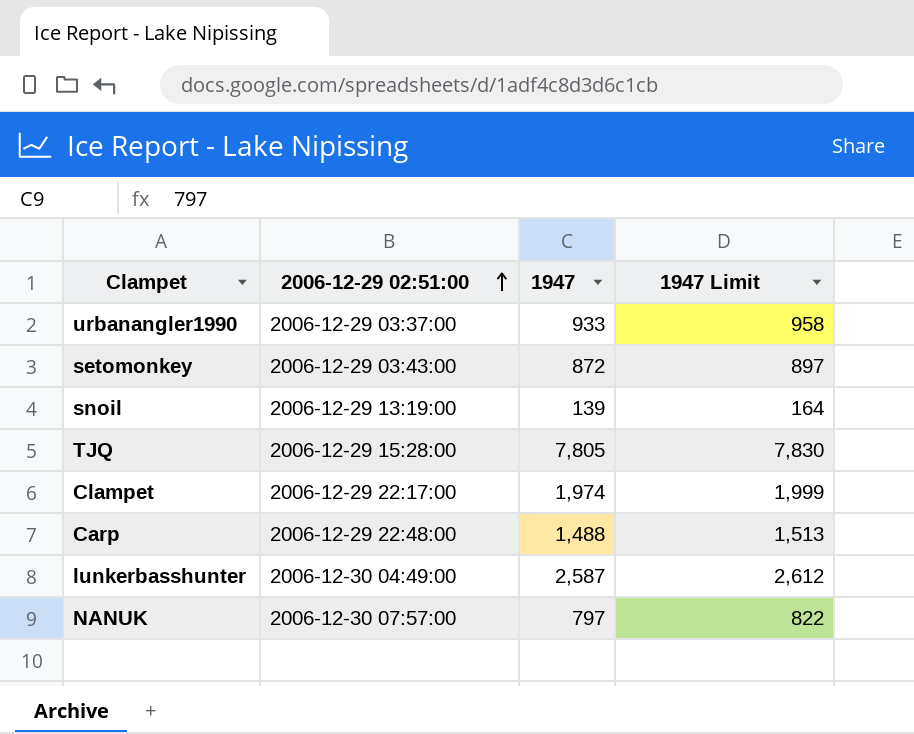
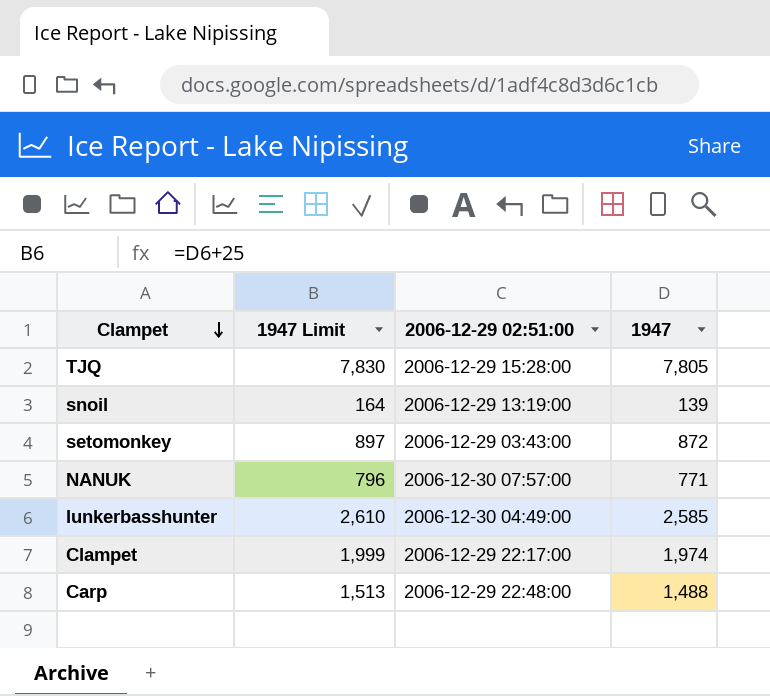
row order: 2006-12-29 02:51:00 ascending -> Clampet descending
column 1947 Limit | position: 4 -> 2
row urbanangler1990: 2006-12-29 03:37:00 | 933 | 958 -> none
NANUK | 1947 Limit: 822 -> 796
NANUK | 1947: 797 -> 771
lunkerbasshunter | 1947 Limit: 2,612 -> 2,610
lunkerbasshunter | 1947: 2,587 -> 2,585

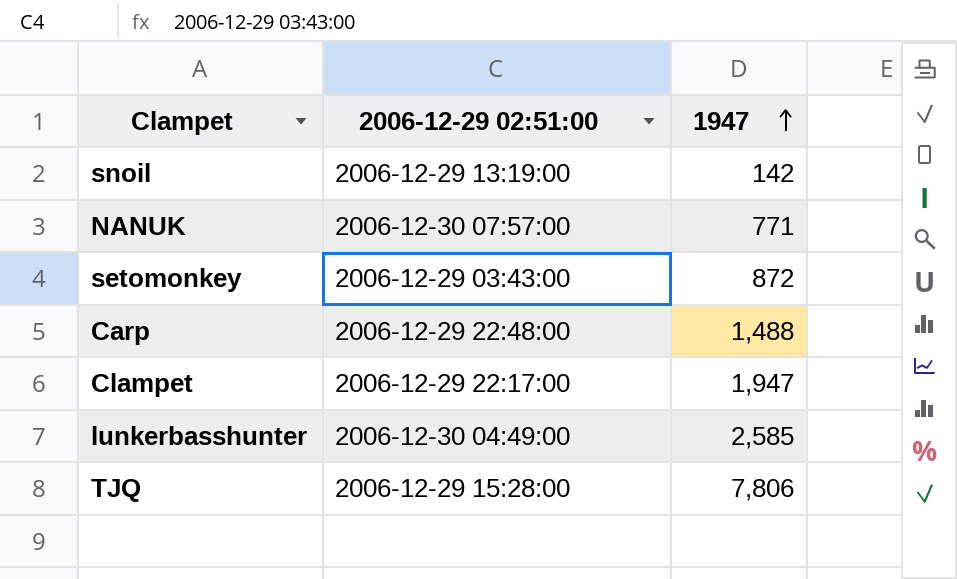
row order: Clampet descending -> 1947 ascending
column 1947 Limit | formula: [1947] + 25 -> none
snoil | 1947: 139 -> 142
Clampet | 1947: 1,974 -> 1,947
TJQ | 1947: 7,805 -> 7,806

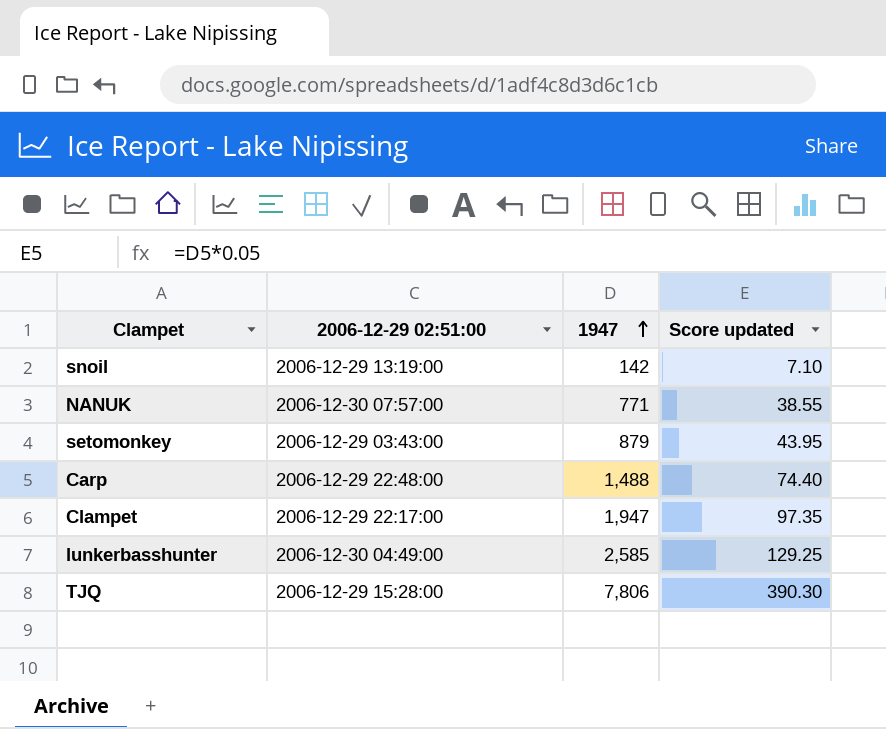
column Score updated | formula: none -> [1947] * 0.05
setomonkey | 1947: 872 -> 879

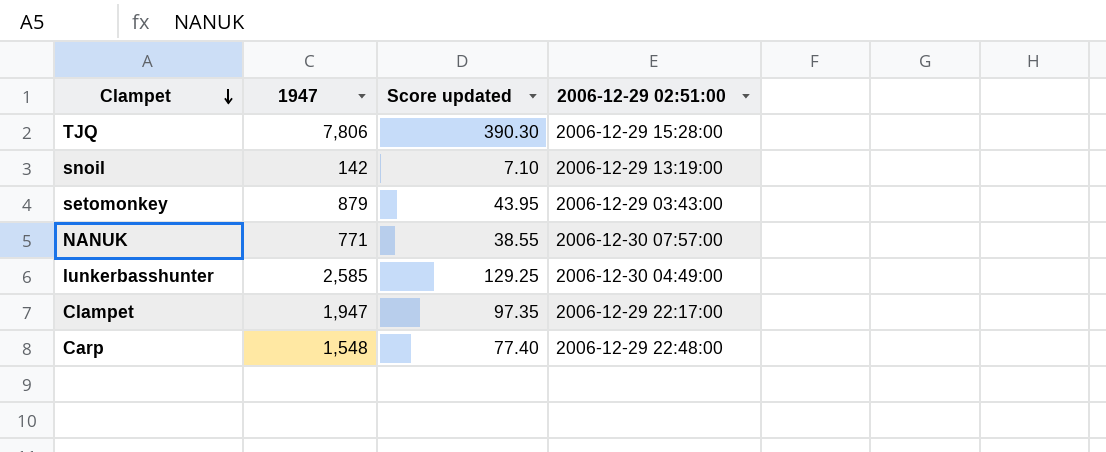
row order: 1947 ascending -> Clampet descending
column 2006-12-29 02:51:00 | position: 2 -> 4
Carp | 1947: 1,488 -> 1,548
Carp | Score updated: 74.40 -> 77.40

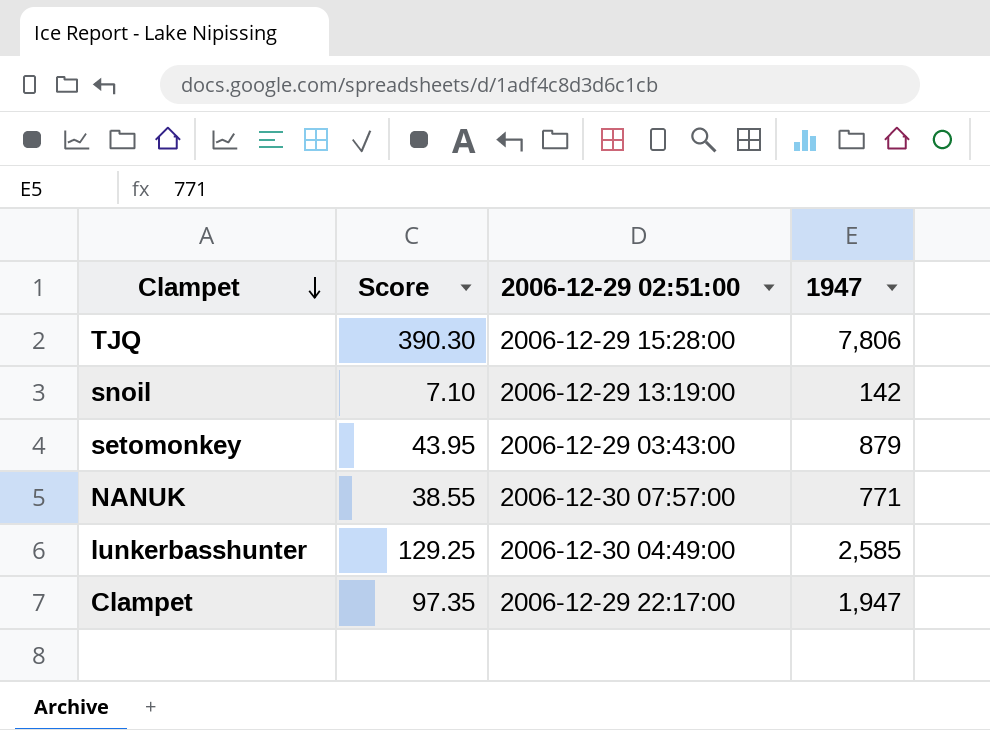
column name: Score updated -> Score
column 1947 | position: 2 -> 4
row Carp: 1,548 | 77.40 | 2006-12-29 22:48:00 -> none

